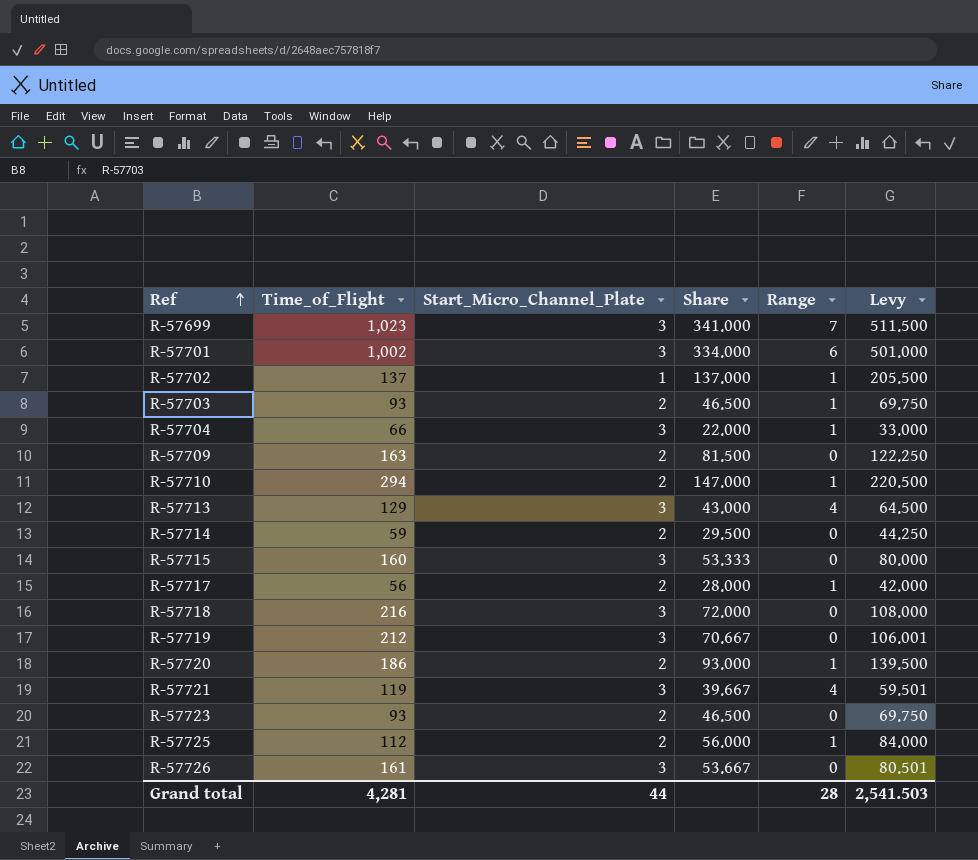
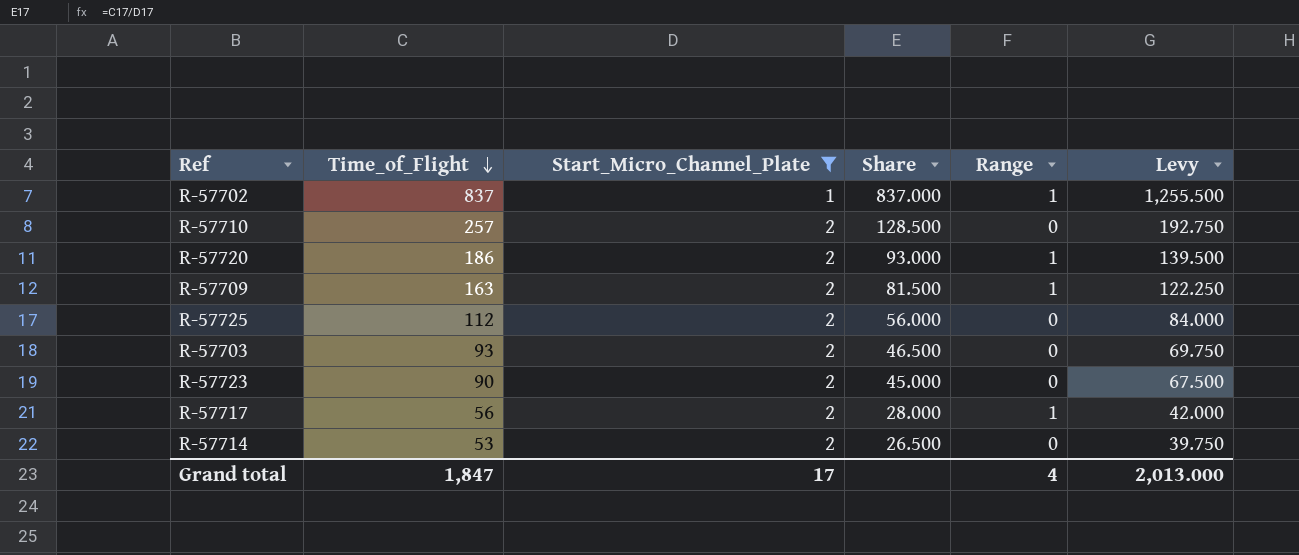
filter: none -> Start_Micro_Channel_Plate != 3
row order: Ref ascending -> Time_of_Flight descending
R-57702 | Time_of_Flight: 137 -> 837
R-57702 | Share: 137.000 -> 837.000
R-57702 | Levy: 205.500 -> 1,255.500
R-57710 | Time_of_Flight: 294 -> 257
R-57710 | Share: 147.000 -> 128.500
R-57710 | Range: 1 -> 0
R-57710 | Levy: 220.500 -> 192.750
R-57709 | Range: 0 -> 1
R-57725 | Range: 1 -> 0
R-57703 | Range: 1 -> 0
R-57723 | Time_of_Flight: 93 -> 90
R-57723 | Share: 46.500 -> 45.000
R-57723 | Levy: 69.750 -> 67.500
R-57714 | Time_of_Flight: 59 -> 53
R-57714 | Share: 29.500 -> 26.500
R-57714 | Levy: 44.250 -> 39.750
Grand total | Time_of_Flight: 4,281 -> 1,847
Grand total | Start_Micro_Channel_Plate: 44 -> 17
Grand total | Range: 28 -> 4
Grand total | Levy: 2,541.503 -> 2,013.000

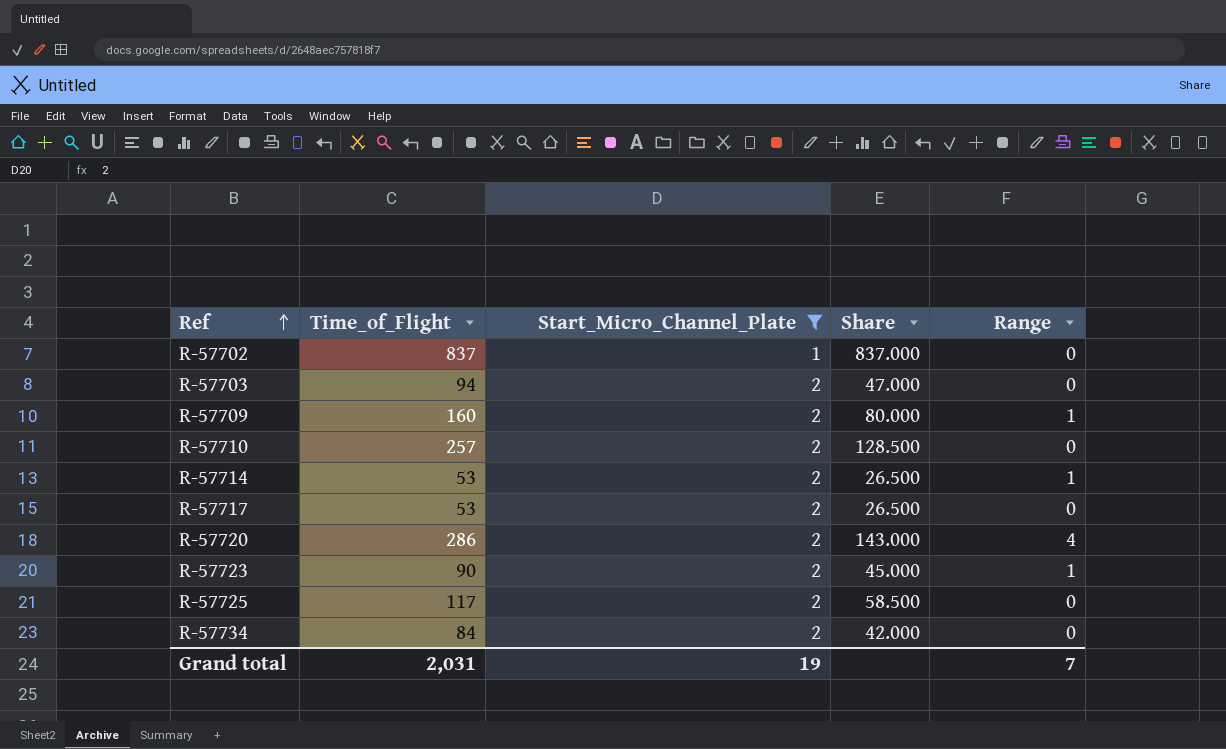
row order: Time_of_Flight descending -> Ref ascending
column Levy | formula: [Share] * 1.5 -> none
R-57702 | Range: 1 -> 0
R-57703 | Time_of_Flight: 93 -> 94
R-57703 | Share: 46.500 -> 47.000
R-57709 | Time_of_Flight: 163 -> 160
R-57709 | Share: 81.500 -> 80.000
R-57714 | Range: 0 -> 1
R-57717 | Time_of_Flight: 56 -> 53
R-57717 | Share: 28.000 -> 26.500
R-57717 | Range: 1 -> 0
R-57720 | Time_of_Flight: 186 -> 286
R-57720 | Share: 93.000 -> 143.000
R-57720 | Range: 1 -> 4
R-57723 | Range: 0 -> 1
R-57725 | Time_of_Flight: 112 -> 117
R-57725 | Share: 56.000 -> 58.500
row R-57734: none -> 84 | 2 | 42.000 | 0
Grand total | Time_of_Flight: 1,847 -> 2,031
Grand total | Start_Micro_Channel_Plate: 17 -> 19
Grand total | Range: 4 -> 7

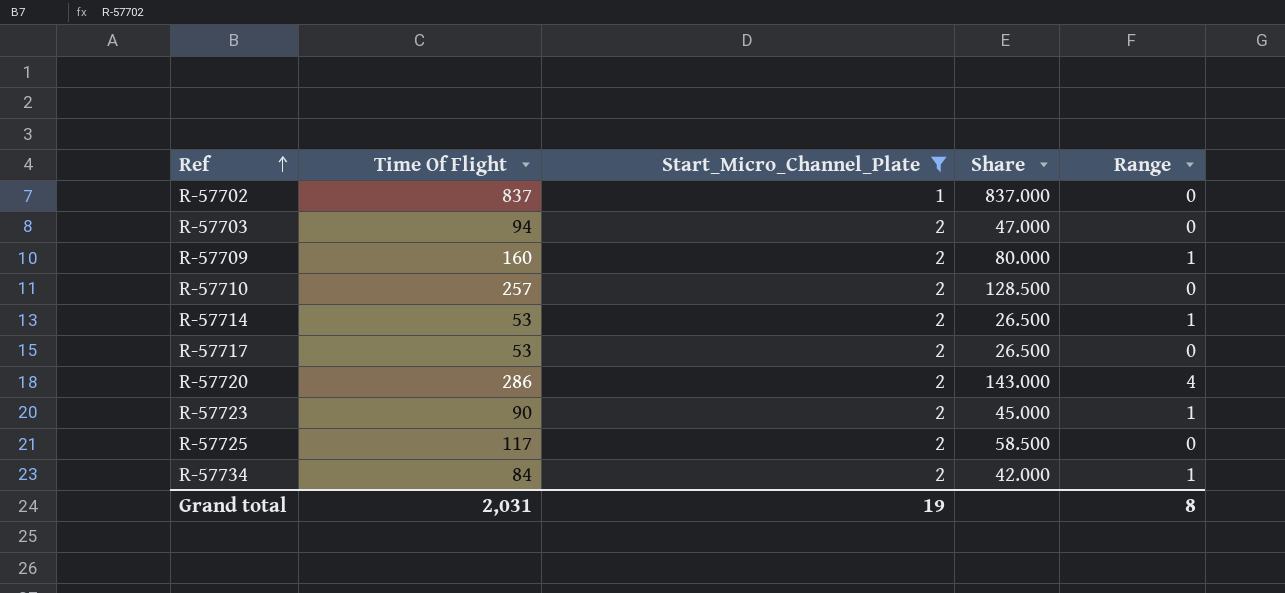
column name: Time_of_Flight -> Time Of Flight
R-57734 | Range: 0 -> 1
Grand total | Range: 7 -> 8

